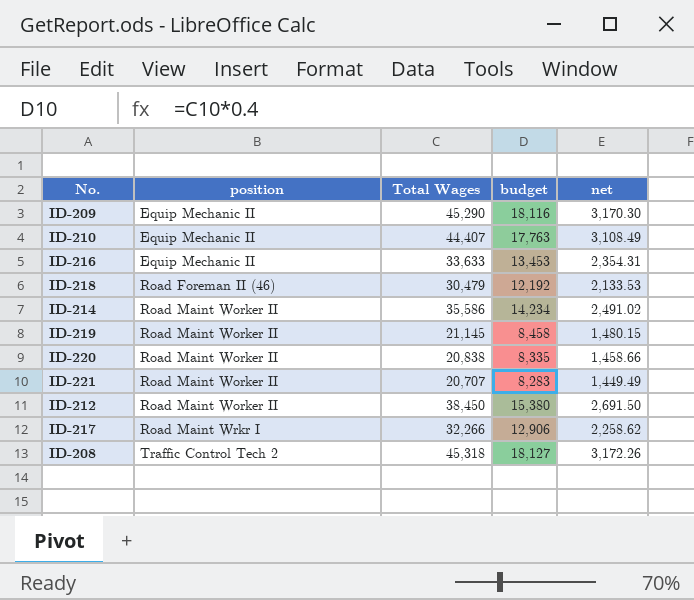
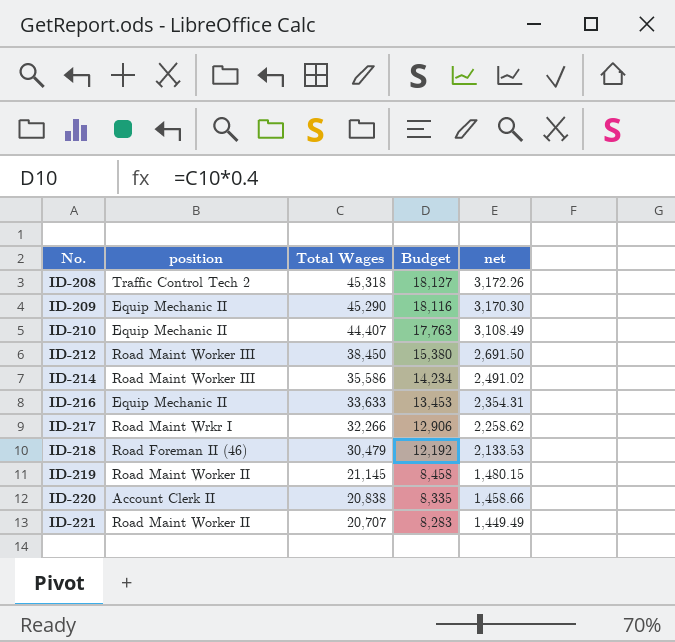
row order: position ascending -> No. ascending
column name: budget -> Budget
ID-212 | position: Road Maint Worker II -> Road Maint Worker III
ID-214 | position: Road Maint Worker II -> Road Maint Worker III
ID-220 | position: Road Maint Worker II -> Account Clerk II

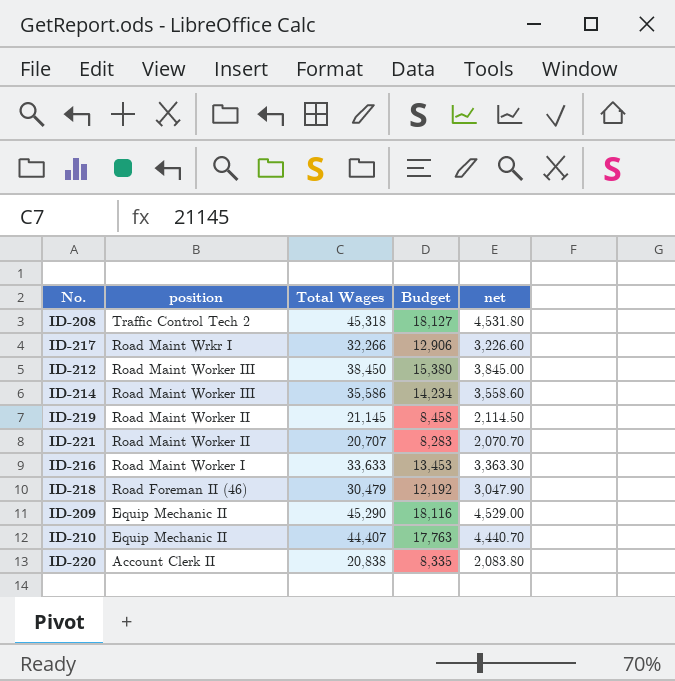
row order: No. ascending -> position descending
column net | formula: [Total Wages] * 0.07 -> [Total Wages] * 0.1
ID-216 | position: Equip Mechanic II -> Road Maint Worker I

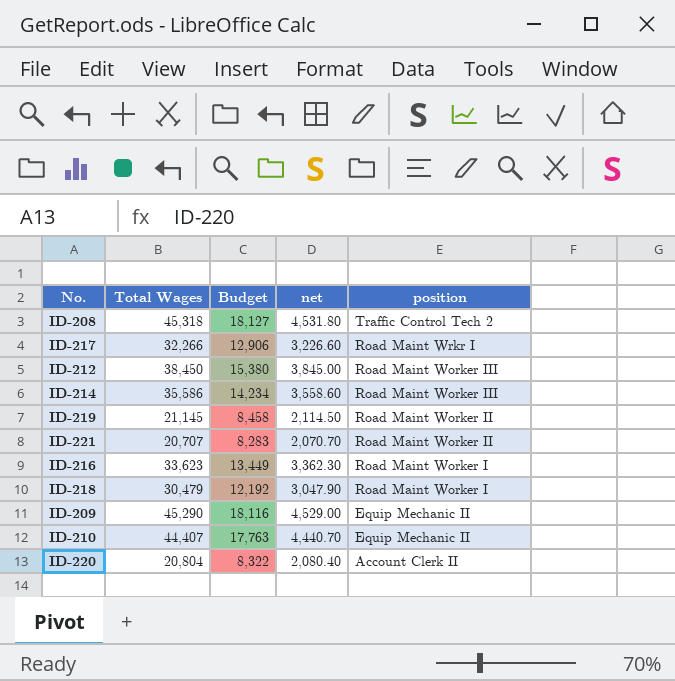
column position | position: 2 -> 5
ID-216 | Total Wages: 33,633 -> 33,623
ID-216 | Budget: 13,453 -> 13,449
ID-216 | net: 3,363.30 -> 3,362.30
ID-218 | position: Road Foreman II (46) -> Road Maint Worker I
ID-220 | Total Wages: 20,838 -> 20,804
ID-220 | Budget: 8,335 -> 8,322
ID-220 | net: 2,083.80 -> 2,080.40

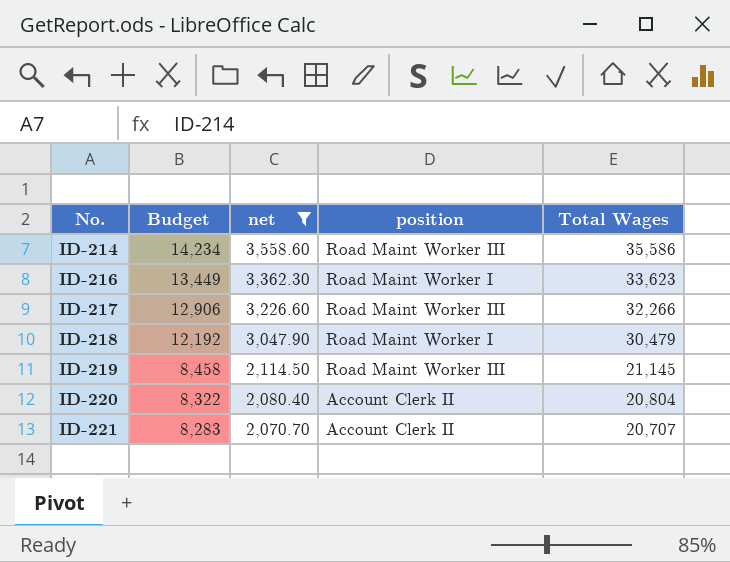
filter: none -> net <= 3,558.60
row order: position descending -> No. ascending
column Total Wages | position: 2 -> 5
ID-217 | position: Road Maint Wrkr I -> Road Maint Worker III
ID-219 | position: Road Maint Worker II -> Road Maint Worker III
ID-221 | position: Road Maint Worker II -> Account Clerk II

